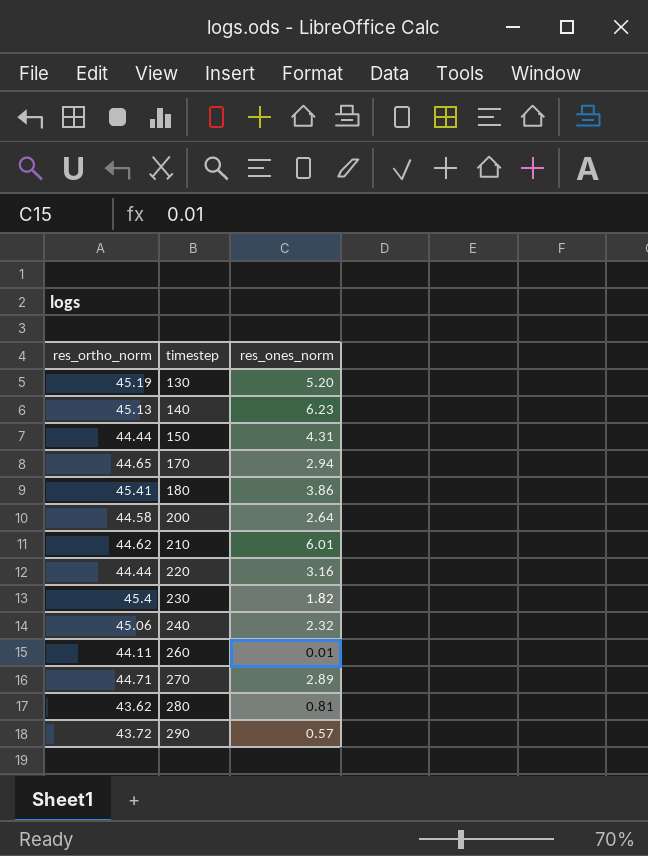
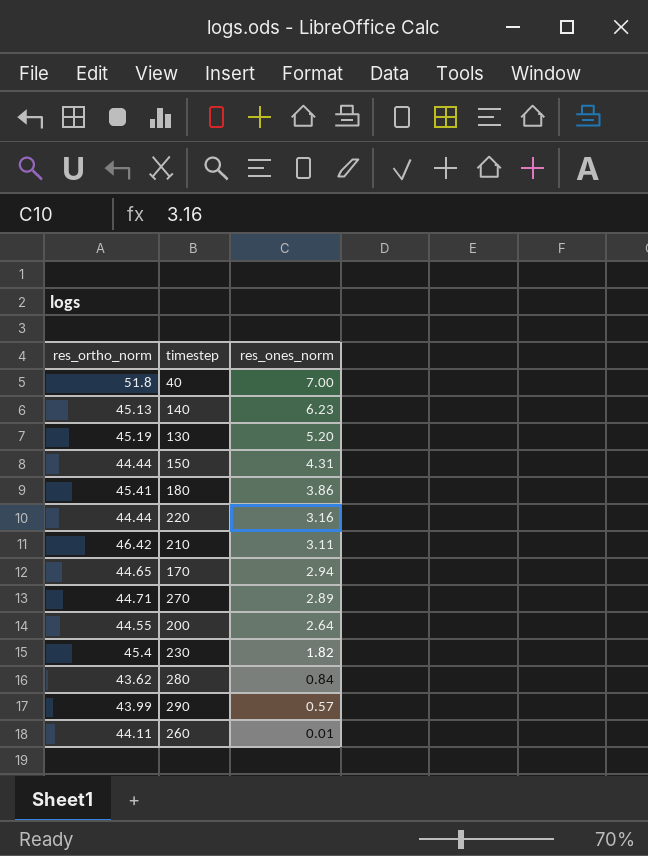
row order: timestep ascending -> res_ones_norm descending
row 240: 45.06 | 2.32 -> none
row 40: none -> 51.8 | 7.00
210 | res_ortho_norm: 44.62 -> 46.42
210 | res_ones_norm: 6.01 -> 3.11
200 | res_ortho_norm: 44.58 -> 44.55
280 | res_ones_norm: 0.81 -> 0.84
290 | res_ortho_norm: 43.72 -> 43.99

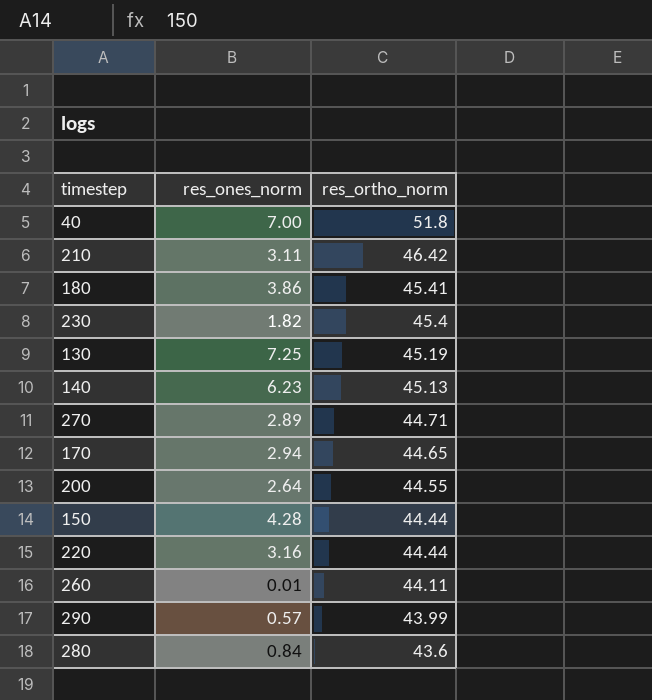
row order: res_ones_norm descending -> res_ortho_norm descending
column res_ortho_norm | position: 1 -> 3
130 | res_ones_norm: 5.20 -> 7.25
150 | res_ones_norm: 4.31 -> 4.28
280 | res_ortho_norm: 43.62 -> 43.6

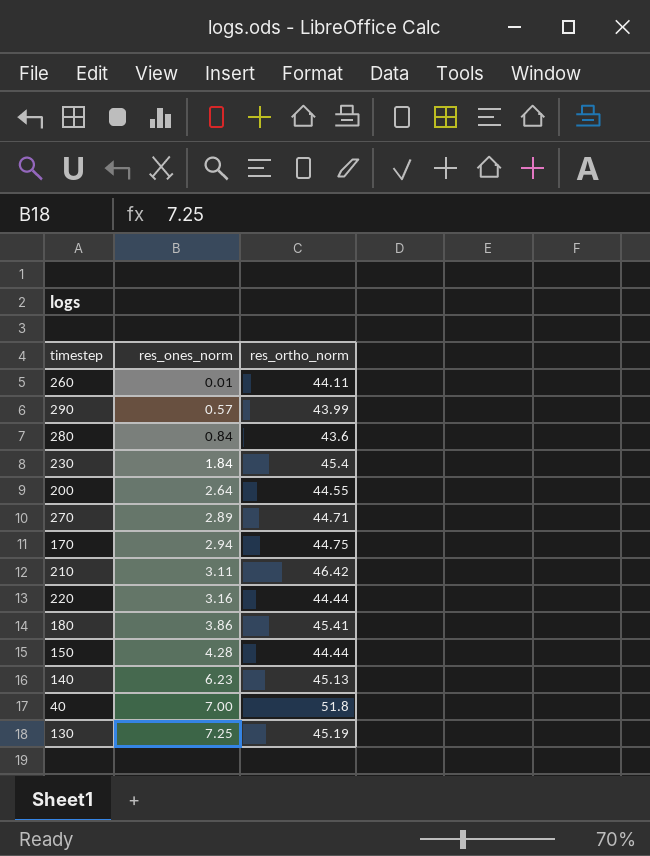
row order: res_ortho_norm descending -> res_ones_norm ascending
230 | res_ones_norm: 1.82 -> 1.84
170 | res_ortho_norm: 44.65 -> 44.75

